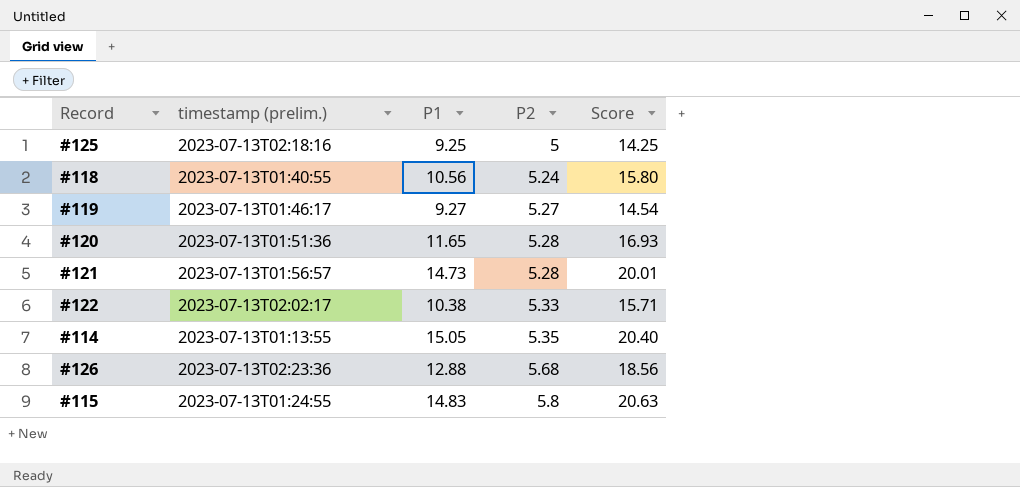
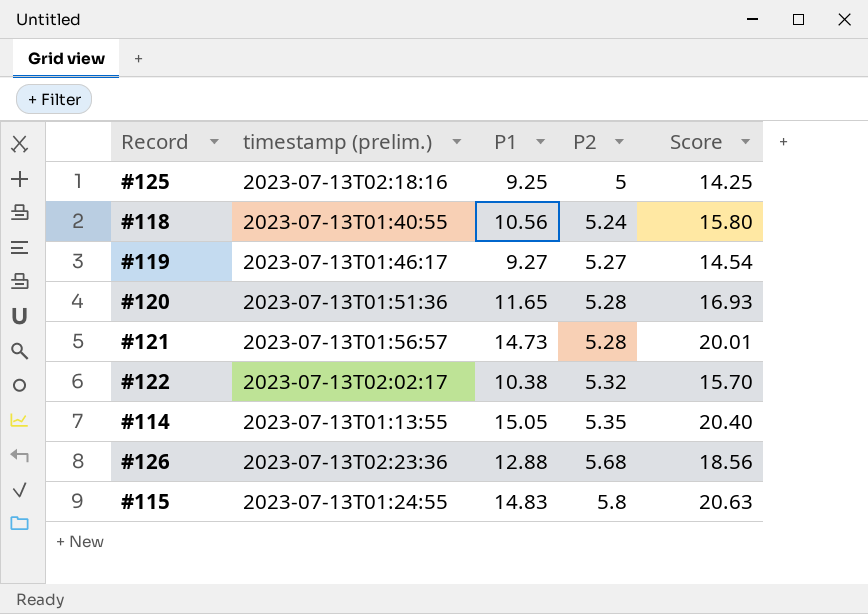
#122 | P2: 5.33 -> 5.32
#122 | Score: 15.71 -> 15.70

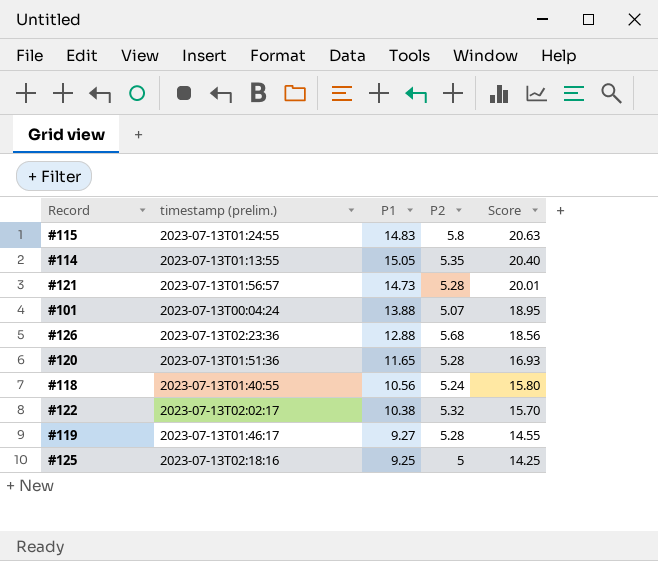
row order: P2 ascending -> Score descending
row #101: none -> 2023-07-13T00:04:24 | 13.88 | 5.07 | 18.95
#119 | P2: 5.27 -> 5.28
#119 | Score: 14.54 -> 14.55

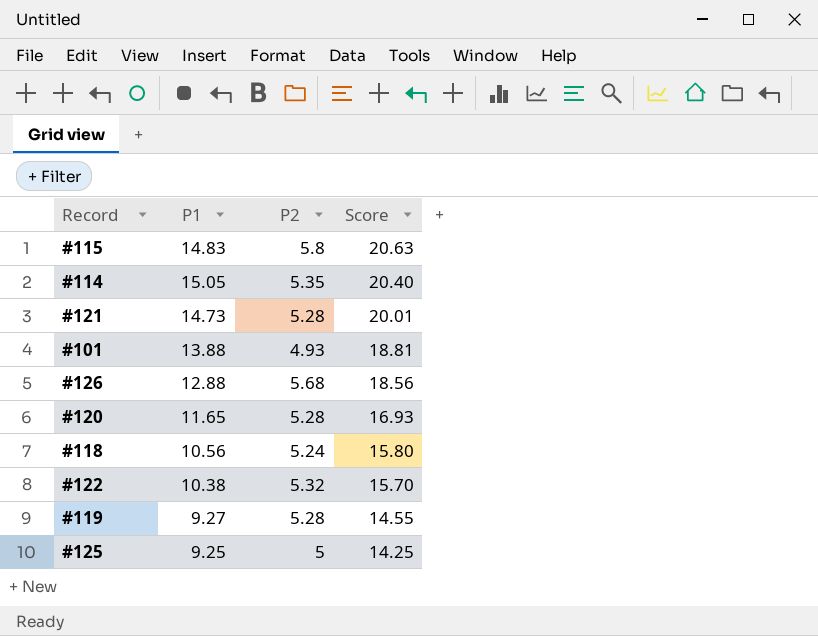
column timestamp (prelim.) | position: 2 -> none
#101 | P2: 5.07 -> 4.93
#101 | Score: 18.95 -> 18.81

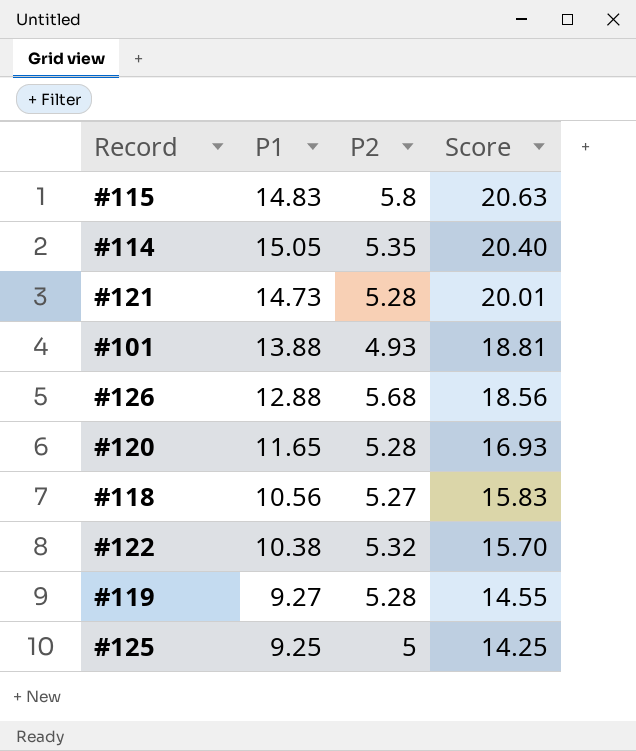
#118 | P2: 5.24 -> 5.27
#118 | Score: 15.80 -> 15.83

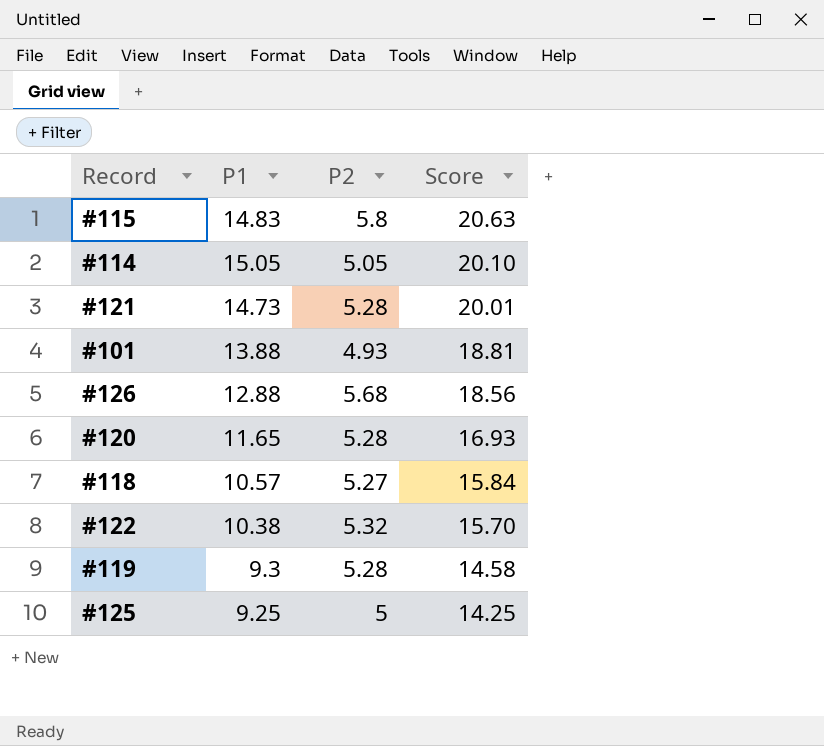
#114 | P2: 5.35 -> 5.05
#114 | Score: 20.40 -> 20.10
#118 | P1: 10.56 -> 10.57
#118 | Score: 15.83 -> 15.84
#119 | P1: 9.27 -> 9.3
#119 | Score: 14.55 -> 14.58

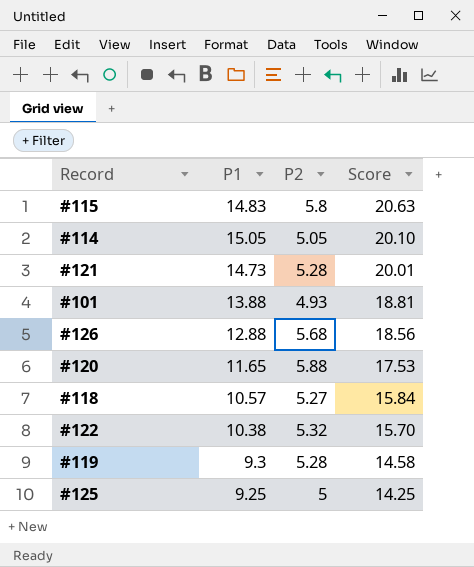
#120 | P2: 5.28 -> 5.88
#120 | Score: 16.93 -> 17.53

